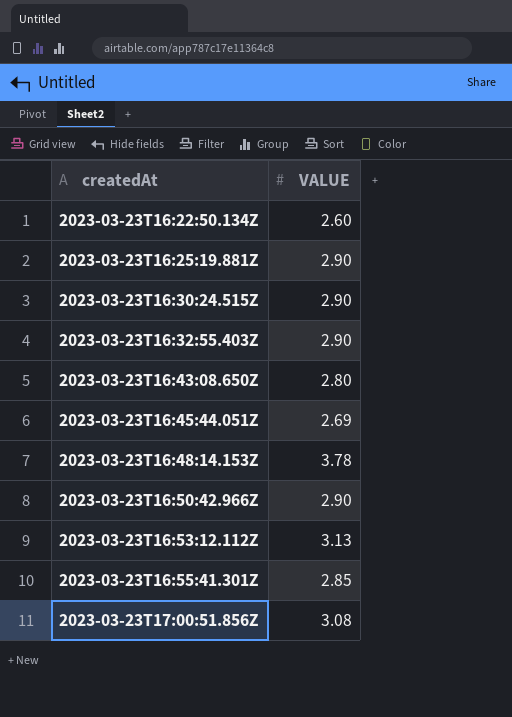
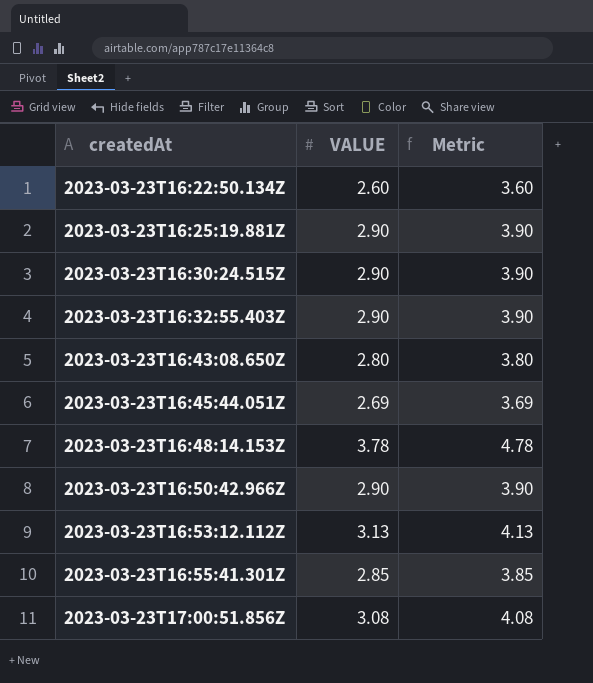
column Metric | formula: none -> [VALUE] + 1

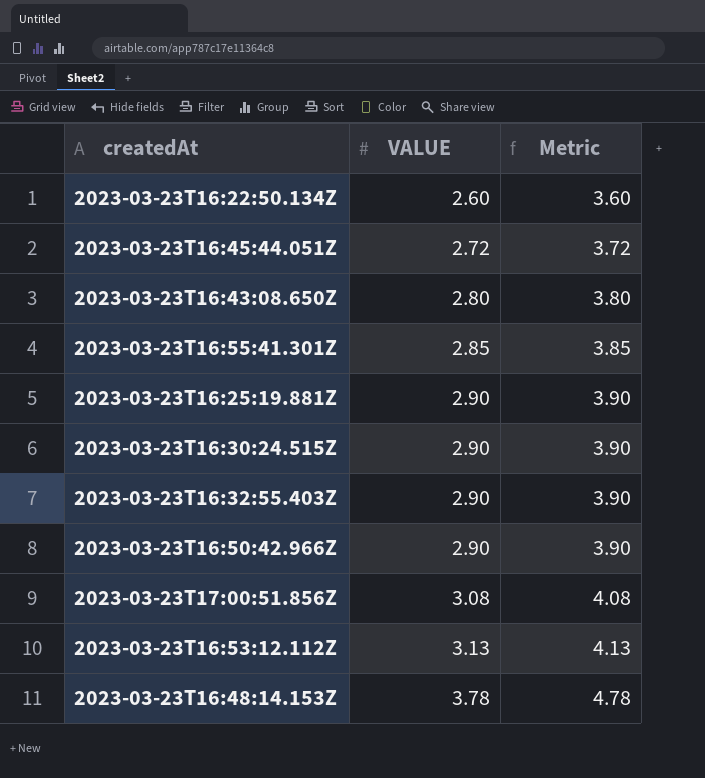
row order: createdAt ascending -> VALUE ascending
2023-03-23T16:45:44.051Z | VALUE: 2.69 -> 2.72
2023-03-23T16:45:44.051Z | Metric: 3.69 -> 3.72

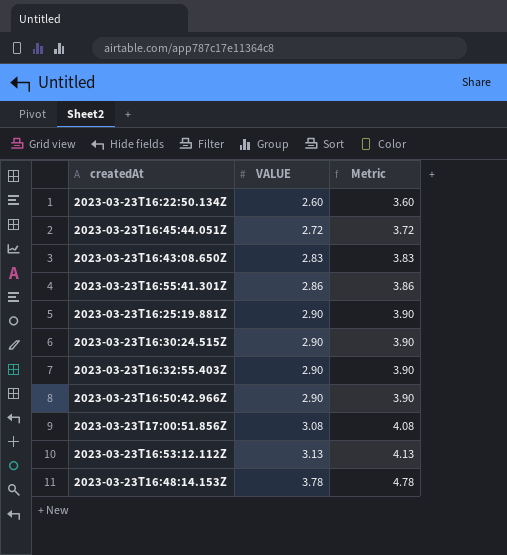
2023-03-23T16:43:08.650Z | VALUE: 2.80 -> 2.83
2023-03-23T16:43:08.650Z | Metric: 3.80 -> 3.83
2023-03-23T16:55:41.301Z | VALUE: 2.85 -> 2.86
2023-03-23T16:55:41.301Z | Metric: 3.85 -> 3.86

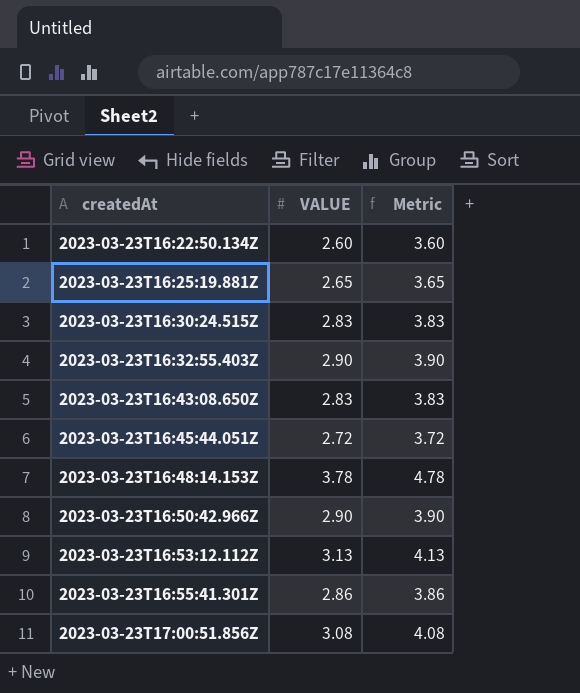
row order: VALUE ascending -> createdAt ascending
2023-03-23T16:25:19.881Z | VALUE: 2.90 -> 2.65
2023-03-23T16:25:19.881Z | Metric: 3.90 -> 3.65
2023-03-23T16:30:24.515Z | VALUE: 2.90 -> 2.83
2023-03-23T16:30:24.515Z | Metric: 3.90 -> 3.83

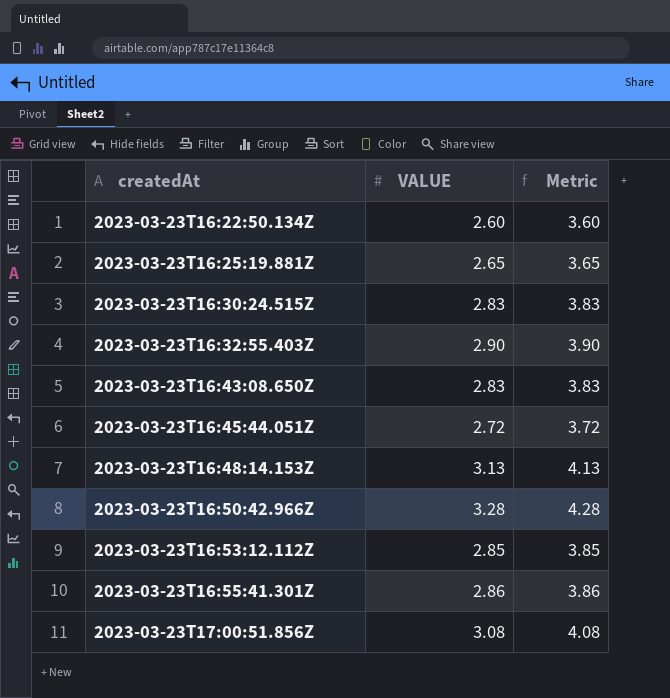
2023-03-23T16:48:14.153Z | VALUE: 3.78 -> 3.13
2023-03-23T16:48:14.153Z | Metric: 4.78 -> 4.13
2023-03-23T16:50:42.966Z | VALUE: 2.90 -> 3.28
2023-03-23T16:50:42.966Z | Metric: 3.90 -> 4.28
2023-03-23T16:53:12.112Z | VALUE: 3.13 -> 2.85
2023-03-23T16:53:12.112Z | Metric: 4.13 -> 3.85

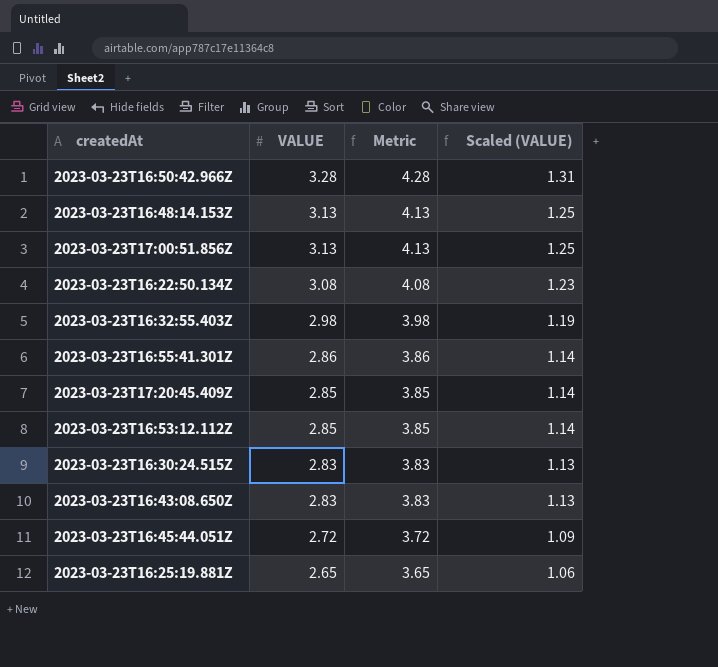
row order: createdAt ascending -> VALUE descending
column Scaled (VALUE) | formula: none -> [VALUE] * 0.4
2023-03-23T17:00:51.856Z | VALUE: 3.08 -> 3.13
2023-03-23T17:00:51.856Z | Metric: 4.08 -> 4.13
2023-03-23T16:22:50.134Z | VALUE: 2.60 -> 3.08
2023-03-23T16:22:50.134Z | Metric: 3.60 -> 4.08
2023-03-23T16:32:55.403Z | VALUE: 2.90 -> 2.98
2023-03-23T16:32:55.403Z | Metric: 3.90 -> 3.98
row 2023-03-23T17:20:45.409Z: none -> 2.85 | 3.85 | 1.14

